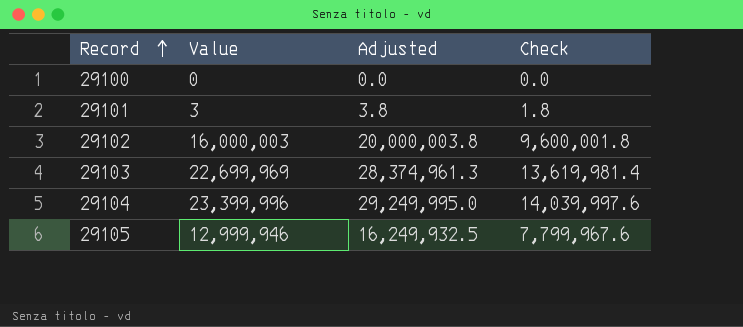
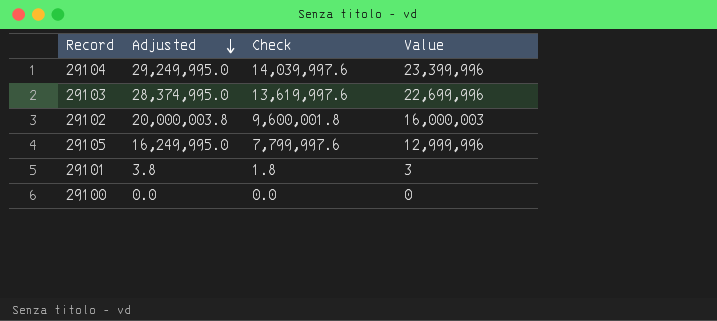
row order: Record ascending -> Adjusted descending
column Value | position: 2 -> 4
29103 | Adjusted: 28,374,961.3 -> 28,374,995.0
29103 | Check: 13,619,981.4 -> 13,619,997.6
29103 | Value: 22,699,969 -> 22,699,996
29105 | Adjusted: 16,249,932.5 -> 16,249,995.0
29105 | Check: 7,799,967.6 -> 7,799,997.6
29105 | Value: 12,999,946 -> 12,999,996

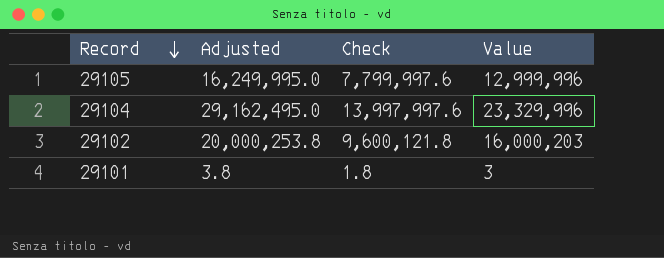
row order: Adjusted descending -> Record descending
row 29103: 28,374,995.0 | 13,619,997.6 | 22,699,996 -> none
row 29100: 0.0 | 0.0 | 0 -> none
29104 | Adjusted: 29,249,995.0 -> 29,162,495.0
29104 | Check: 14,039,997.6 -> 13,997,997.6
29104 | Value: 23,399,996 -> 23,329,996
29102 | Adjusted: 20,000,003.8 -> 20,000,253.8
29102 | Check: 9,600,001.8 -> 9,600,121.8
29102 | Value: 16,000,003 -> 16,000,203

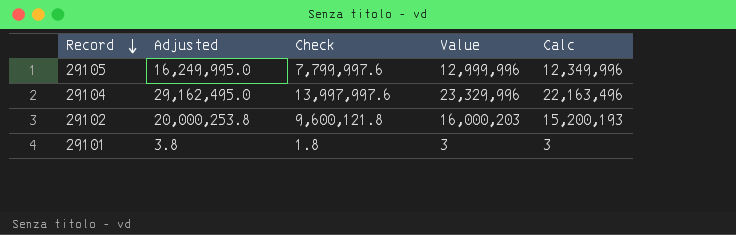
column Calc | formula: none -> [Value] * 0.95

